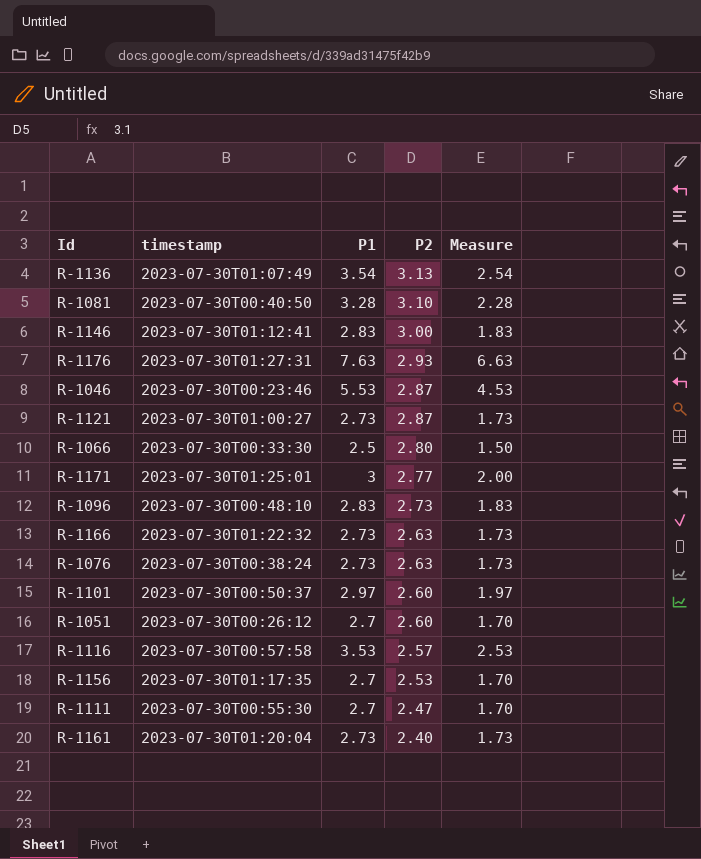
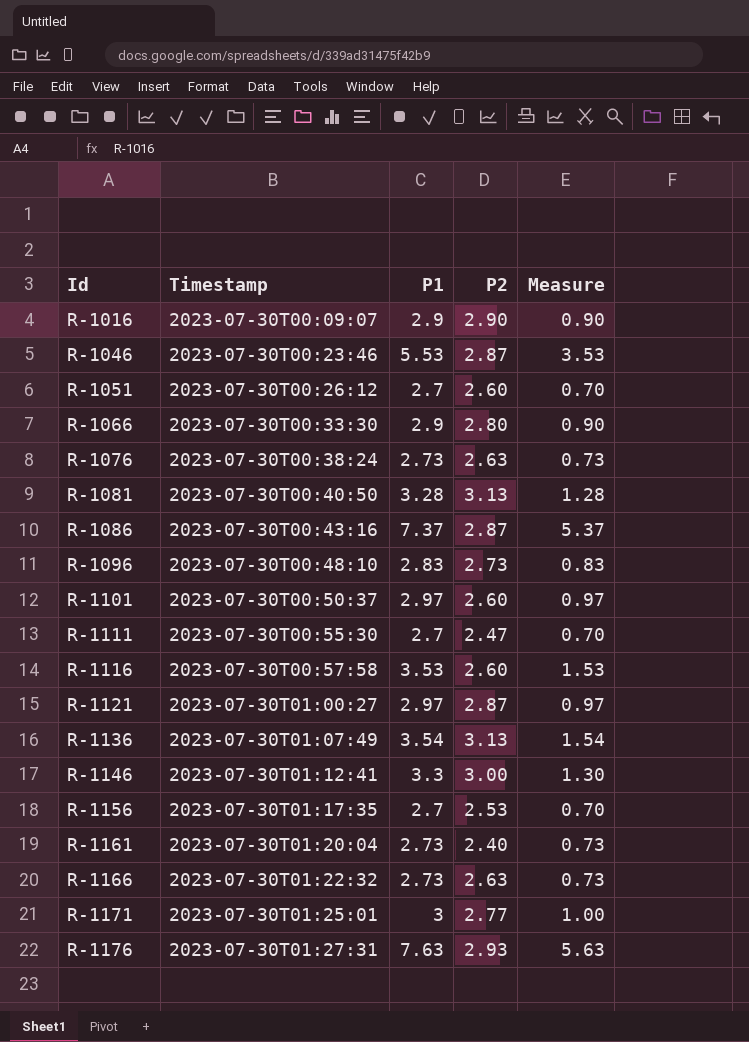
row order: P2 descending -> Id ascending
column name: timestamp -> Timestamp
column Measure | formula: [P1] - 1 -> [P1] - 2
row R-1016: none -> 2023-07-30T00:09:07 | 2.9 | 2.90 | 0.90
R-1066 | P1: 2.5 -> 2.9
R-1081 | P2: 3.10 -> 3.13
row R-1086: none -> 2023-07-30T00:43:16 | 7.37 | 2.87 | 5.37
R-1116 | P2: 2.57 -> 2.60
R-1121 | P1: 2.73 -> 2.97
R-1146 | P1: 2.83 -> 3.3

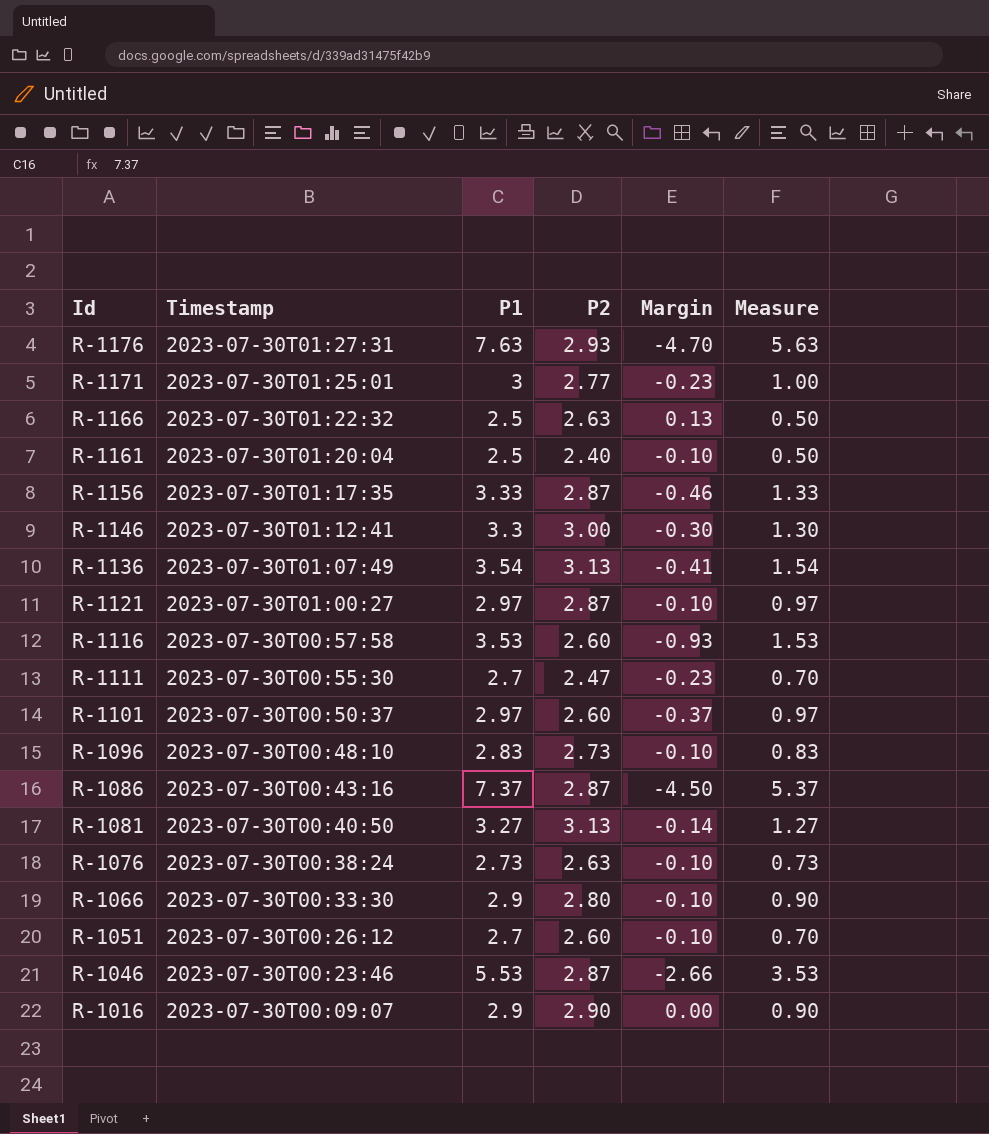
row order: Id ascending -> Id descending
column Margin | formula: none -> [P2] - [P1]
R-1166 | P1: 2.73 -> 2.5
R-1166 | Measure: 0.73 -> 0.50
R-1161 | P1: 2.73 -> 2.5
R-1161 | Measure: 0.73 -> 0.50
R-1156 | P1: 2.7 -> 3.33
R-1156 | P2: 2.53 -> 2.87
R-1156 | Measure: 0.70 -> 1.33
R-1081 | P1: 3.28 -> 3.27
R-1081 | Measure: 1.28 -> 1.27

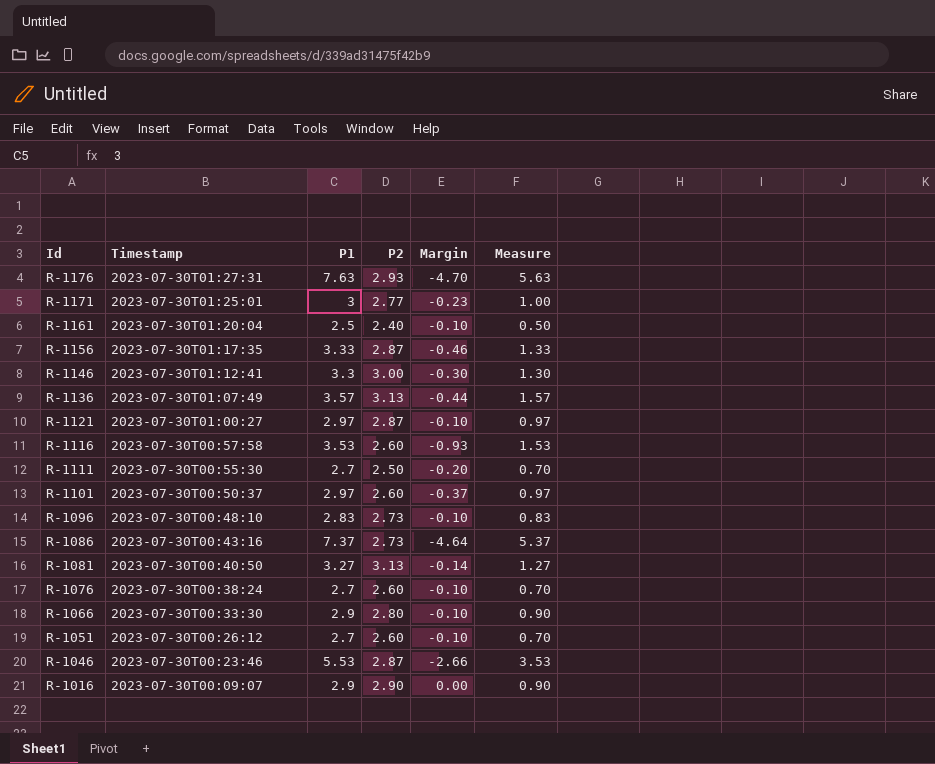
row R-1166: 2023-07-30T01:22:32 | 2.5 | 2.63 | 0.13 | 0.50 -> none
R-1136 | P1: 3.54 -> 3.57
R-1136 | Margin: -0.41 -> -0.44
R-1136 | Measure: 1.54 -> 1.57
R-1111 | P2: 2.47 -> 2.50
R-1111 | Margin: -0.23 -> -0.20
R-1086 | P2: 2.87 -> 2.73
R-1086 | Margin: -4.50 -> -4.64
R-1076 | P1: 2.73 -> 2.7
R-1076 | P2: 2.63 -> 2.60
R-1076 | Measure: 0.73 -> 0.70

